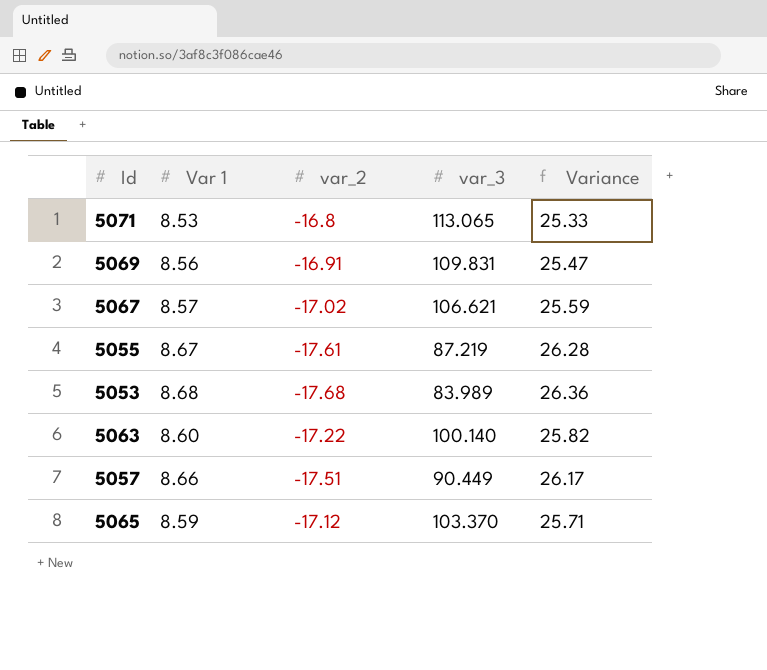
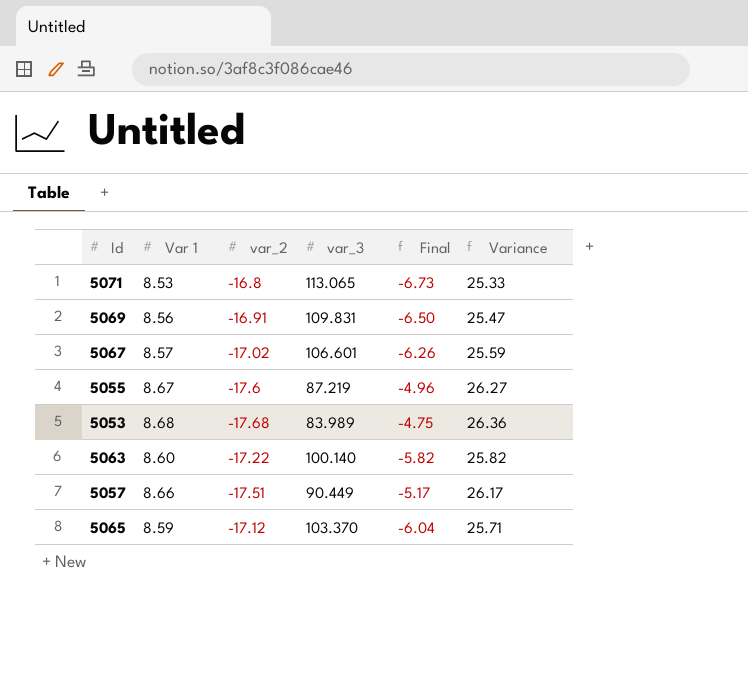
column Final | formula: none -> [var_3] / [var_2]
5067 | var_3: 106.621 -> 106.601
5055 | var_2: -17.61 -> -17.6
5055 | Variance: 26.28 -> 26.27

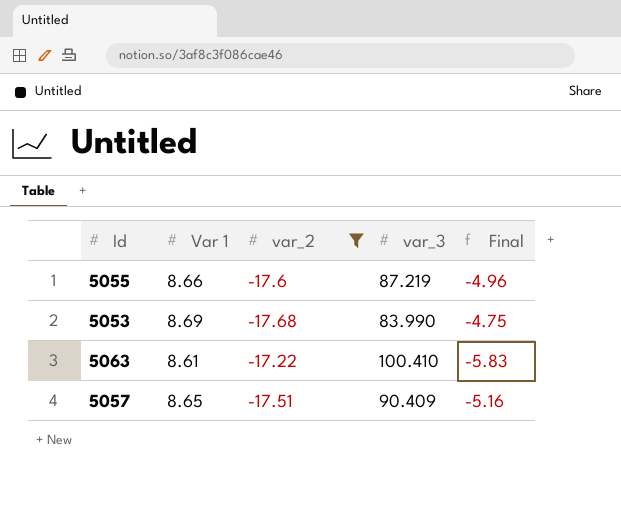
filter: none -> var_2 <= -17.22
column Variance | formula: [Var 1] - [var_2] -> none
5055 | Var 1: 8.67 -> 8.66
5053 | Var 1: 8.68 -> 8.69
5053 | var_3: 83.989 -> 83.990
5063 | Var 1: 8.60 -> 8.61
5063 | var_3: 100.140 -> 100.410
5063 | Final: -5.82 -> -5.83
5057 | Var 1: 8.66 -> 8.65
5057 | var_3: 90.449 -> 90.409
5057 | Final: -5.17 -> -5.16

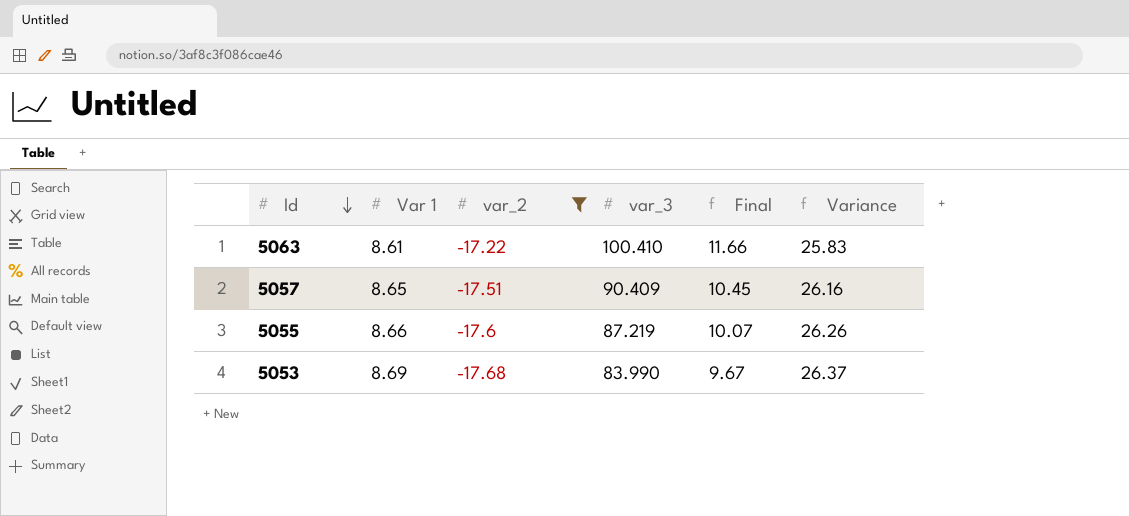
row order: none -> Id descending
column Final | formula: [var_3] / [var_2] -> [var_3] / [Var 1]
column Variance | formula: none -> [Var 1] - [var_2]

